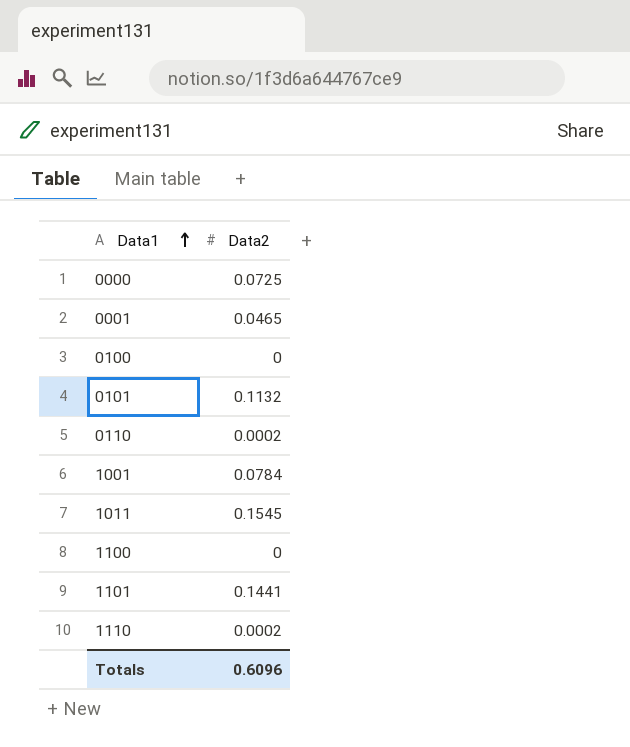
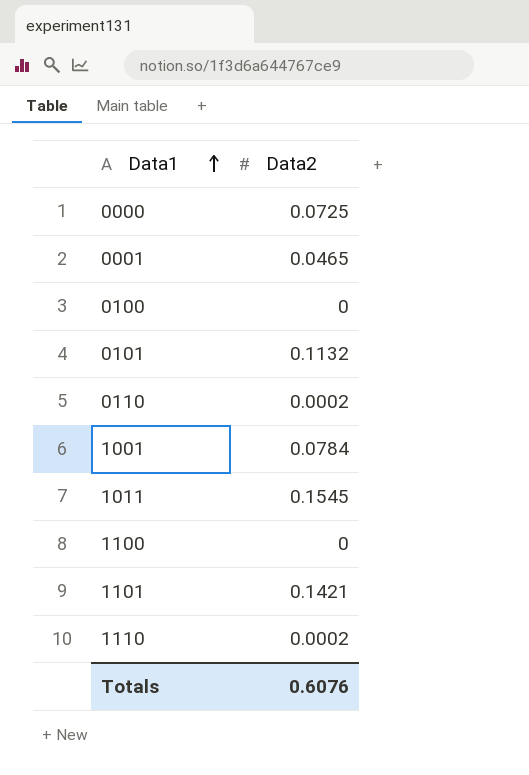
1101 | Data2: 0.1441 -> 0.1421
Totals | Data2: 0.6096 -> 0.6076

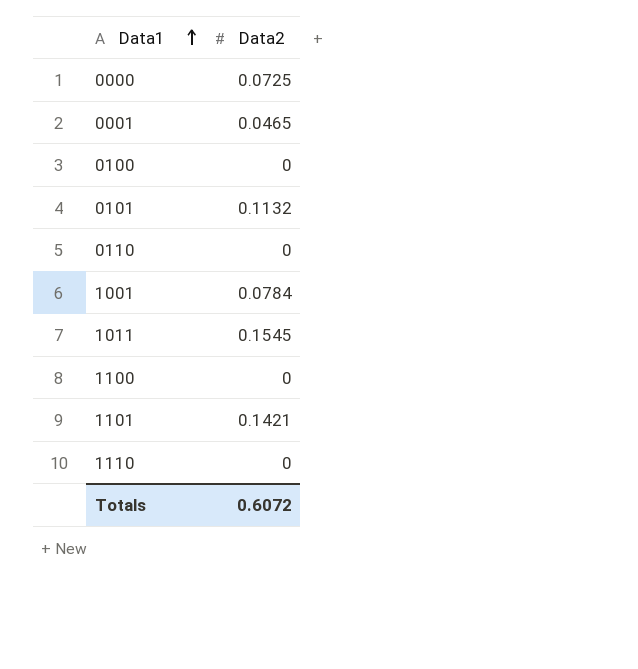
0110 | Data2: 0.0002 -> 0
1110 | Data2: 0.0002 -> 0
Totals | Data2: 0.6076 -> 0.6072

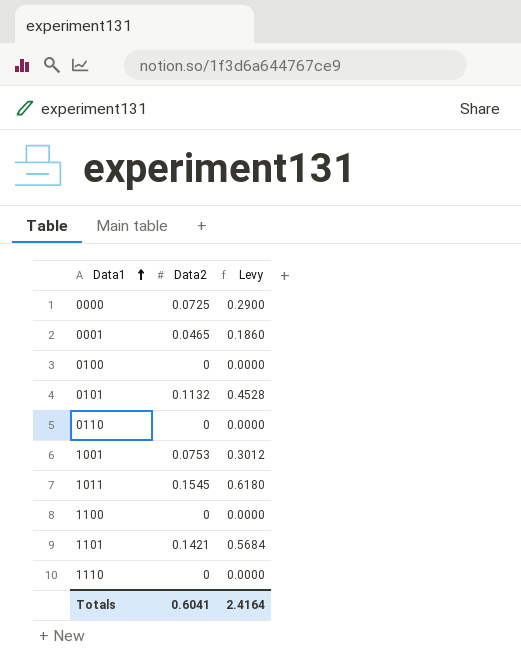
column Levy | formula: none -> [Data2] * 4
1001 | Data2: 0.0784 -> 0.0753
Totals | Data2: 0.6072 -> 0.6041

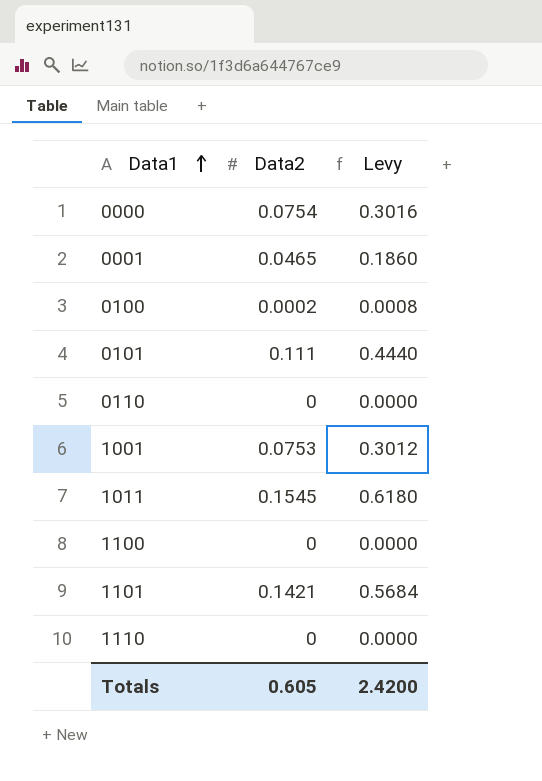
0000 | Data2: 0.0725 -> 0.0754
0000 | Levy: 0.2900 -> 0.3016
0100 | Data2: 0 -> 0.0002
0100 | Levy: 0.0000 -> 0.0008
0101 | Data2: 0.1132 -> 0.111
0101 | Levy: 0.4528 -> 0.4440
Totals | Data2: 0.6041 -> 0.605
Totals | Levy: 2.4164 -> 2.4200

